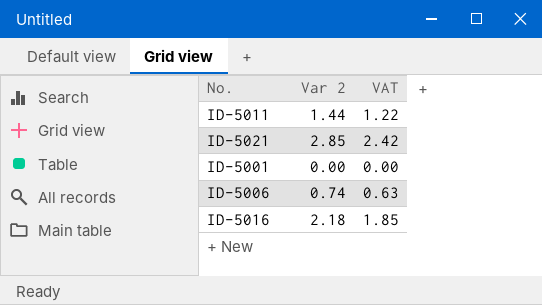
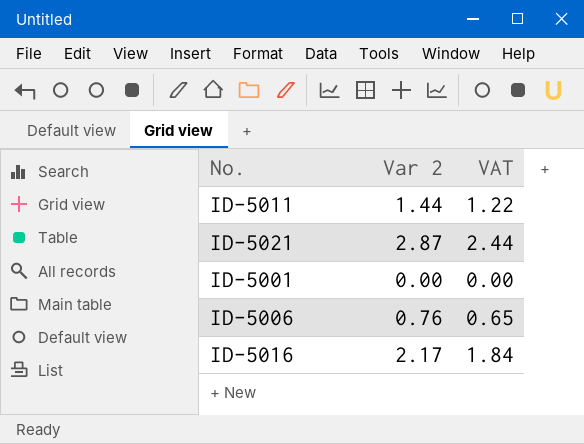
ID-5021 | Var 2: 2.85 -> 2.87
ID-5021 | VAT: 2.42 -> 2.44
ID-5006 | Var 2: 0.74 -> 0.76
ID-5006 | VAT: 0.63 -> 0.65
ID-5016 | Var 2: 2.18 -> 2.17
ID-5016 | VAT: 1.85 -> 1.84

